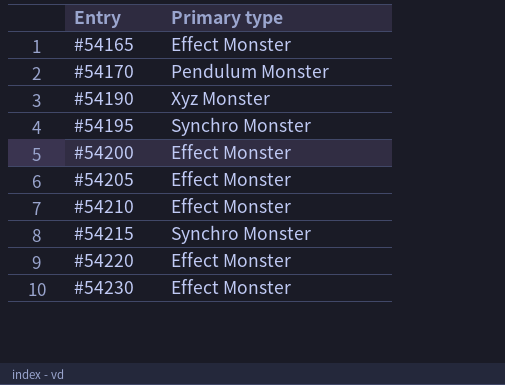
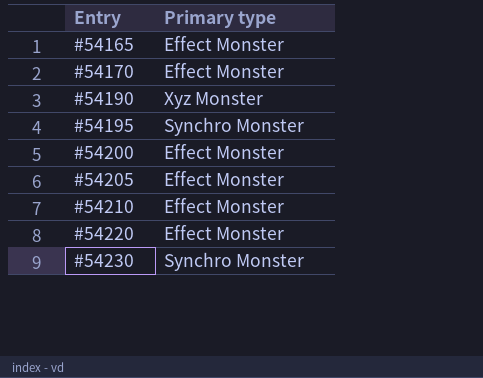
row #54215: Synchro Monster -> none
#54170 | Primary type: Pendulum Monster -> Effect Monster
#54230 | Primary type: Effect Monster -> Synchro Monster

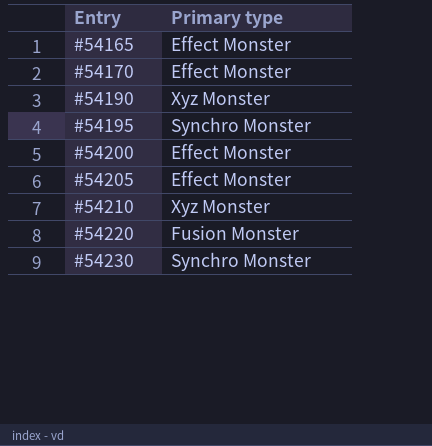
#54210 | Primary type: Effect Monster -> Xyz Monster
#54220 | Primary type: Effect Monster -> Fusion Monster

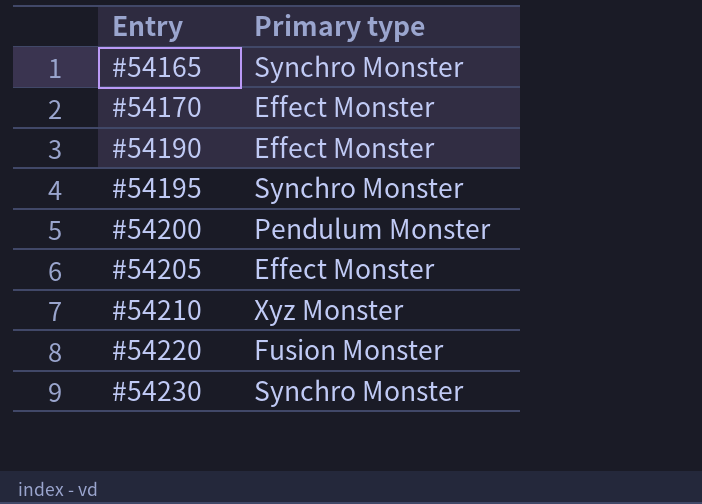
#54165 | Primary type: Effect Monster -> Synchro Monster
#54190 | Primary type: Xyz Monster -> Effect Monster
#54200 | Primary type: Effect Monster -> Pendulum Monster

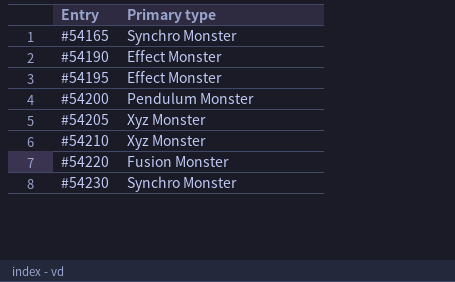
row #54170: Effect Monster -> none
#54195 | Primary type: Synchro Monster -> Effect Monster
#54205 | Primary type: Effect Monster -> Xyz Monster

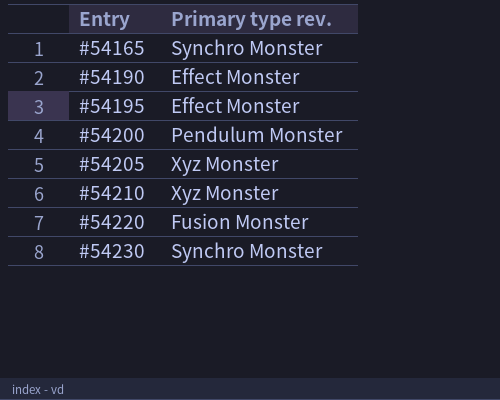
column name: Primary type -> Primary type rev.

